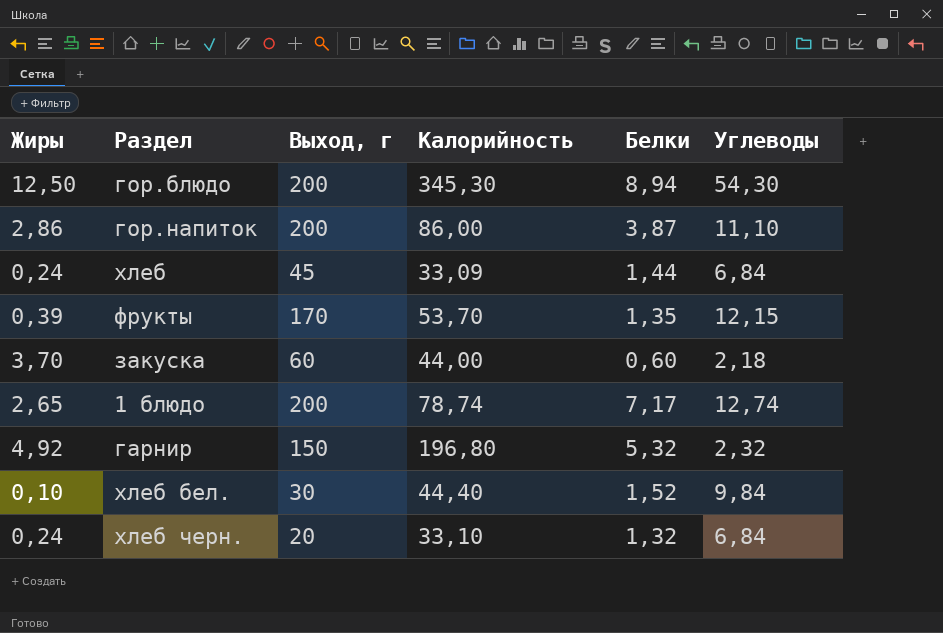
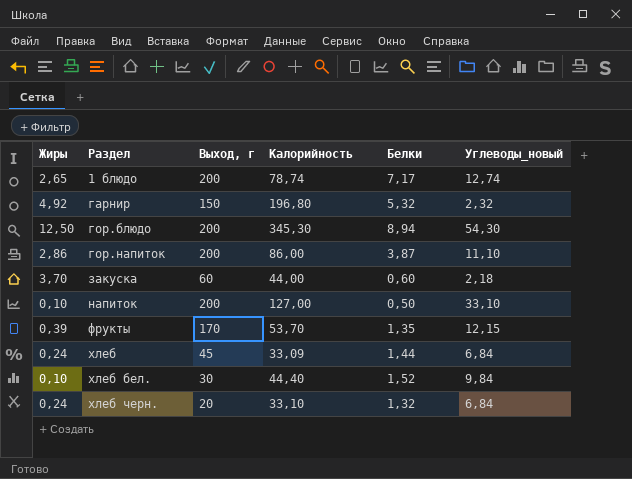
row order: none -> Раздел ascending
column name: Углеводы -> Углеводы_новый
row напиток: none -> 0,10 | 200 | 127,00 | 0,50 | 33,10

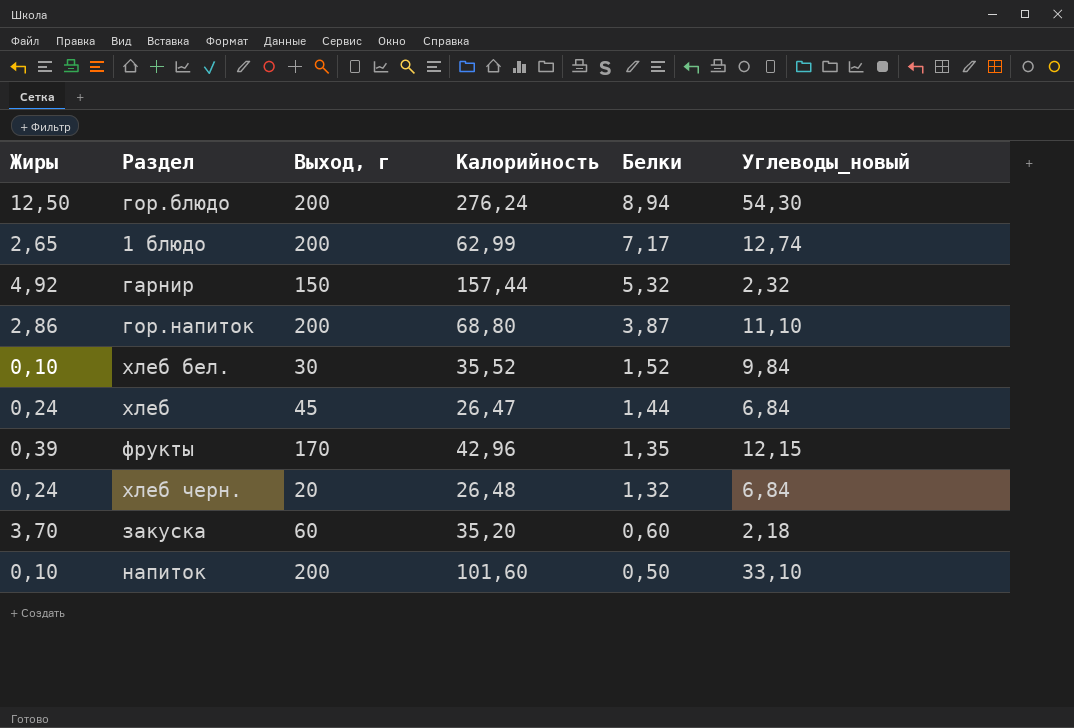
row order: Раздел ascending -> Белки descending
гор.блюдо | Калорийность: 345,30 -> 276,24
1 блюдо | Калорийность: 78,74 -> 62,99
гарнир | Калорийность: 196,80 -> 157,44
гор.напиток | Калорийность: 86,00 -> 68,80
хлеб бел. | Калорийность: 44,40 -> 35,52
хлеб | Калорийность: 33,09 -> 26,47
фрукты | Калорийность: 53,70 -> 42,96
хлеб черн. | Калорийность: 33,10 -> 26,48
закуска | Калорийность: 44,00 -> 35,20
напиток | Калорийность: 127,00 -> 101,60

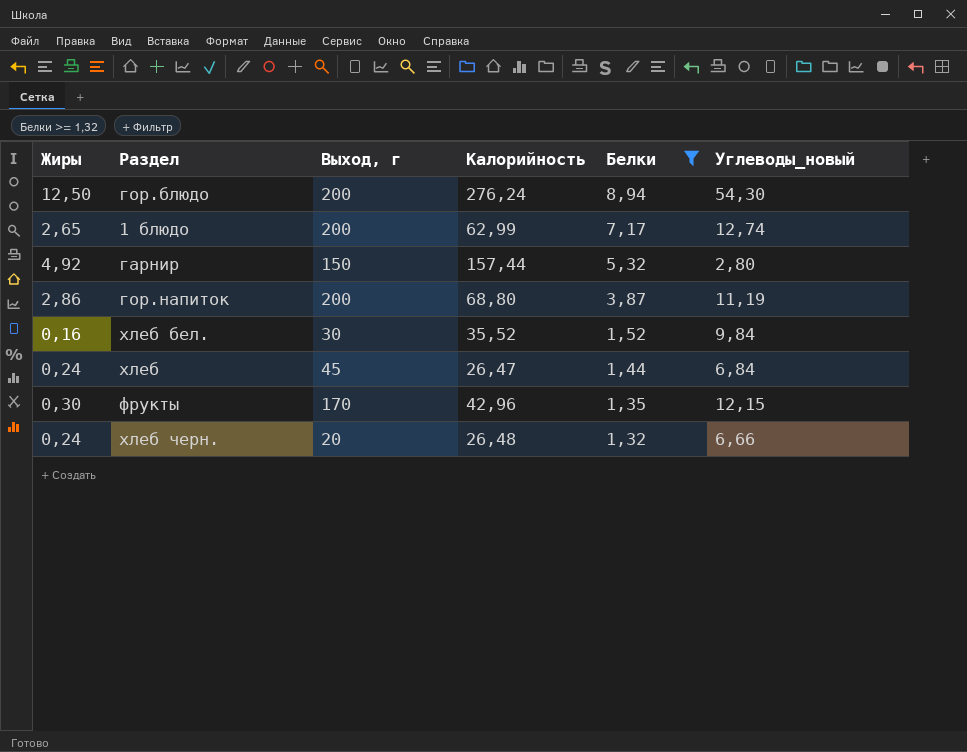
filter: none -> Белки >= 1,32
гарнир | Углеводы_новый: 2,32 -> 2,80
гор.напиток | Углеводы_новый: 11,10 -> 11,19
хлеб бел. | Жиры: 0,10 -> 0,16
фрукты | Жиры: 0,39 -> 0,30
хлеб черн. | Углеводы_новый: 6,84 -> 6,66

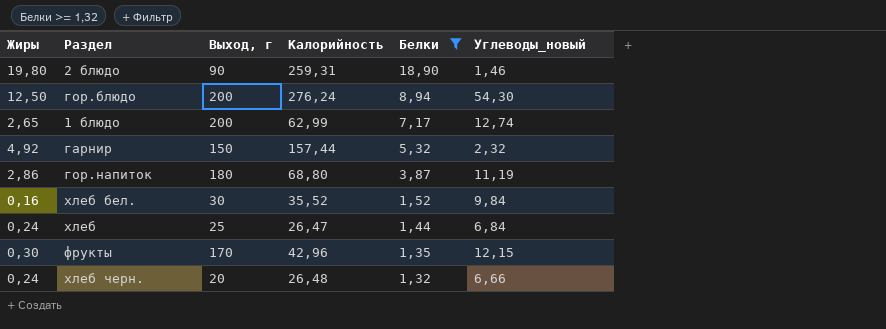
row 2 блюдо: none -> 19,80 | 90 | 259,31 | 18,90 | 1,46
гарнир | Углеводы_новый: 2,80 -> 2,32
гор.напиток | Выход, г: 200 -> 180
хлеб | Выход, г: 45 -> 25

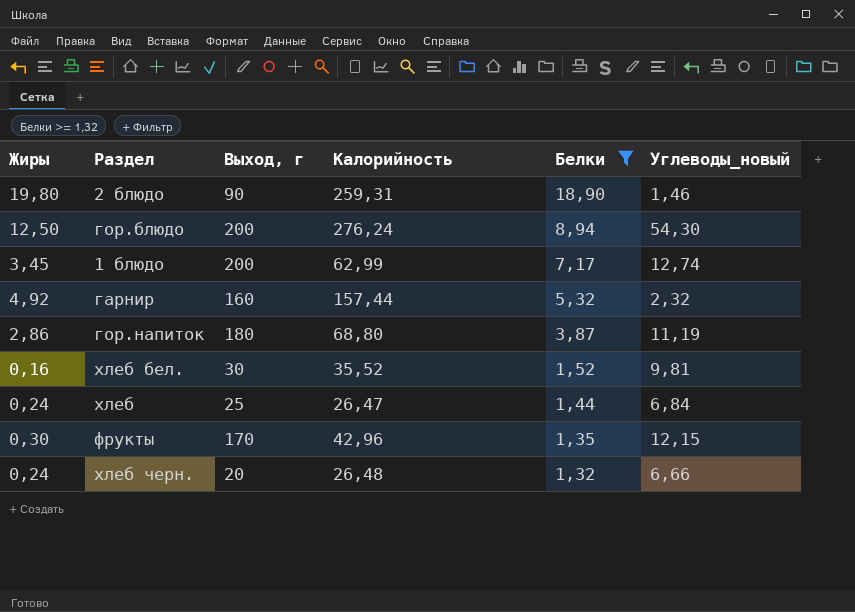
1 блюдо | Жиры: 2,65 -> 3,45
гарнир | Выход, г: 150 -> 160
хлеб бел. | Углеводы_новый: 9,84 -> 9,81

